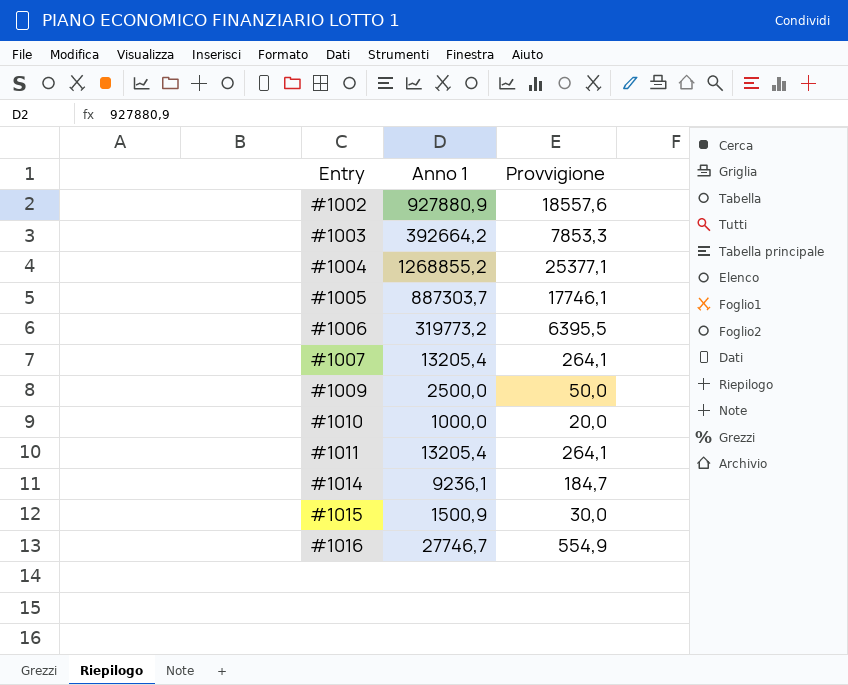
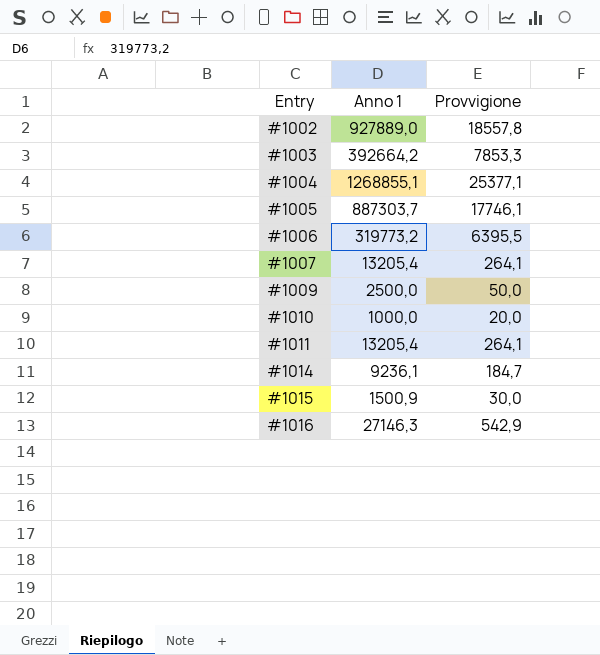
#1002 | Anno 1: 927880,9 -> 927889,0
#1002 | Provvigione: 18557,6 -> 18557,8
#1004 | Anno 1: 1268855,2 -> 1268855,1
#1016 | Anno 1: 27746,7 -> 27146,3
#1016 | Provvigione: 554,9 -> 542,9

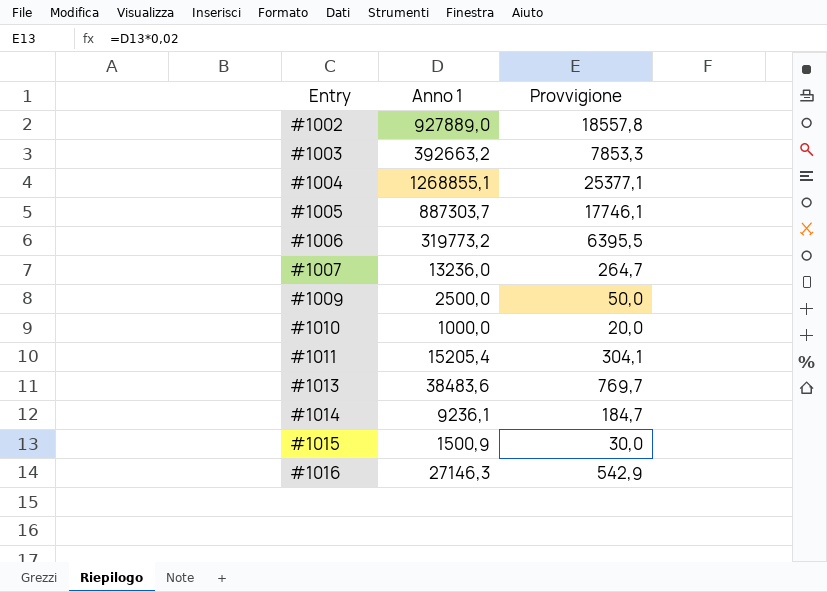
#1003 | Anno 1: 392664,2 -> 392663,2
#1007 | Anno 1: 13205,4 -> 13236,0
#1007 | Provvigione: 264,1 -> 264,7
#1011 | Anno 1: 13205,4 -> 15205,4
#1011 | Provvigione: 264,1 -> 304,1
row #1013: none -> 38483,6 | 769,7

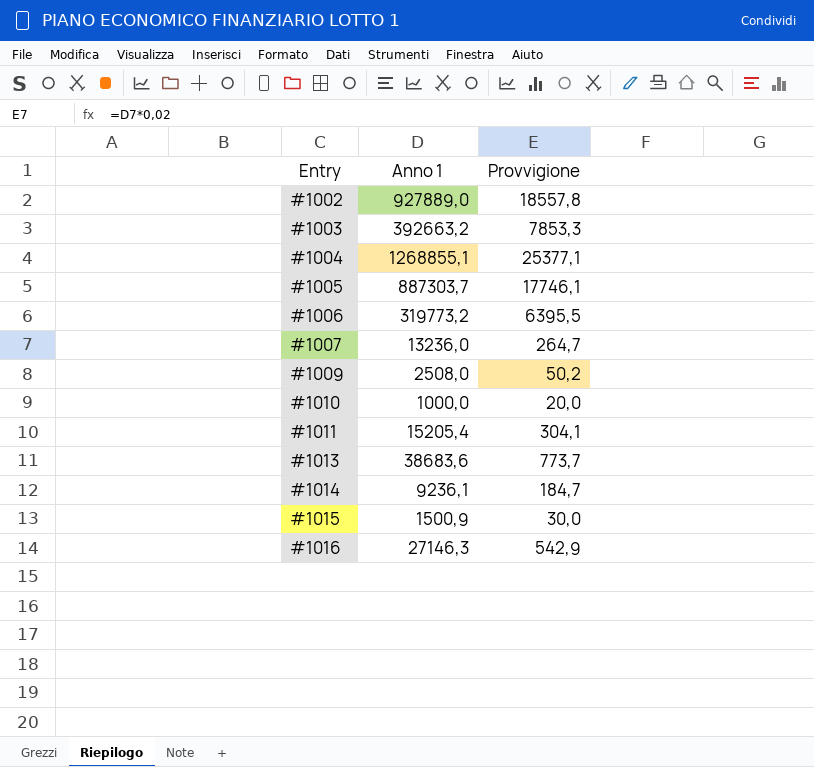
#1009 | Anno 1: 2500,0 -> 2508,0
#1009 | Provvigione: 50,0 -> 50,2
#1013 | Anno 1: 38483,6 -> 38683,6
#1013 | Provvigione: 769,7 -> 773,7

